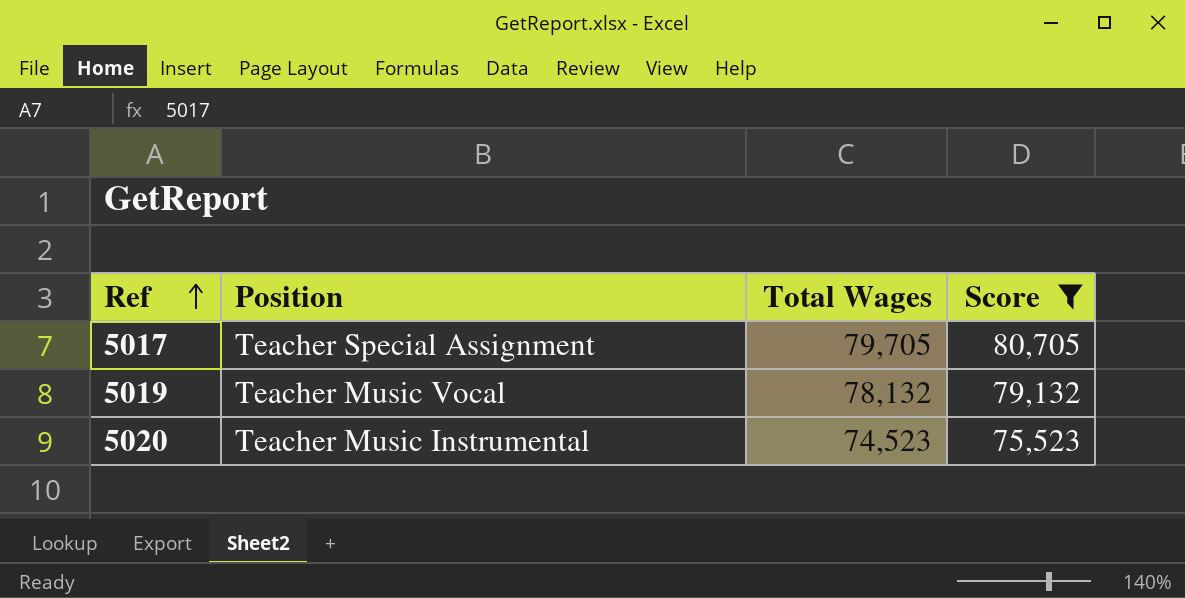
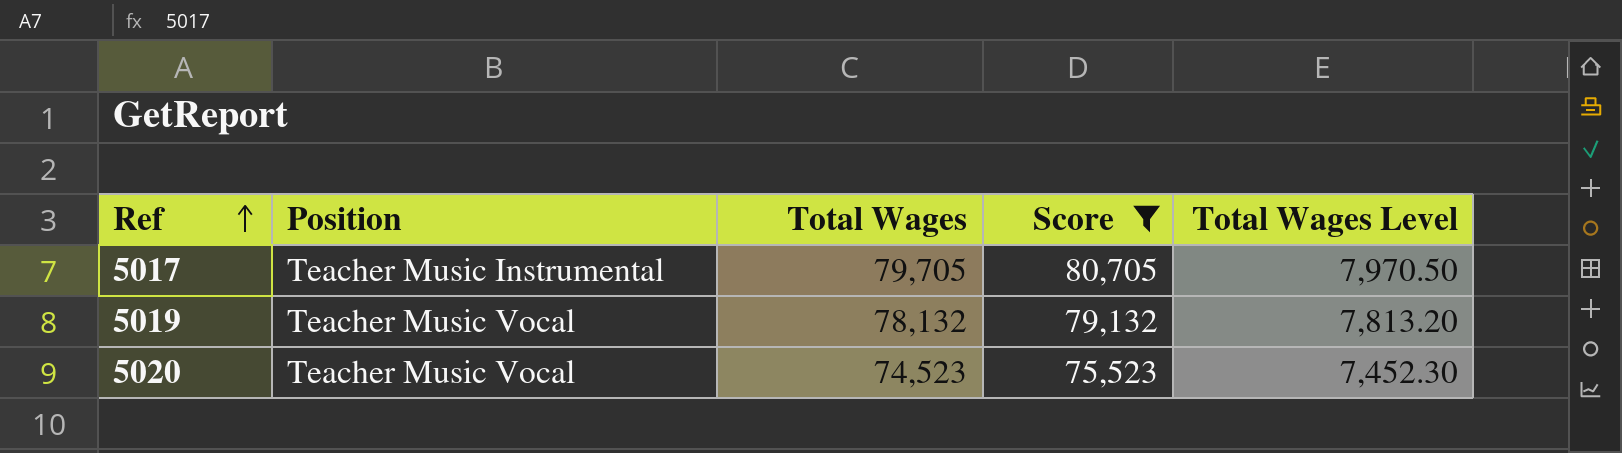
column Total Wages Level | formula: none -> [Total Wages] * 0.1
5017 | Position: Teacher Special Assignment -> Teacher Music Instrumental
5020 | Position: Teacher Music Instrumental -> Teacher Music Vocal

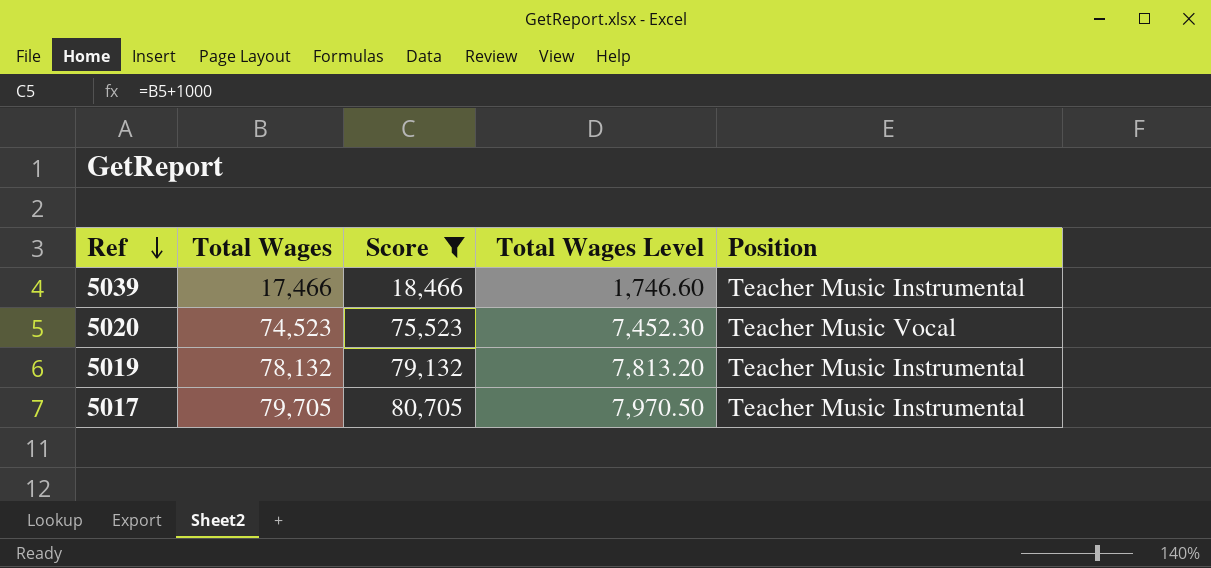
row order: Ref ascending -> Ref descending
column Position | position: 2 -> 5
row 5039: none -> 17,466 | 18,466 | 1,746.60 | Teacher Music Instrumental
5019 | Position: Teacher Music Vocal -> Teacher Music Instrumental

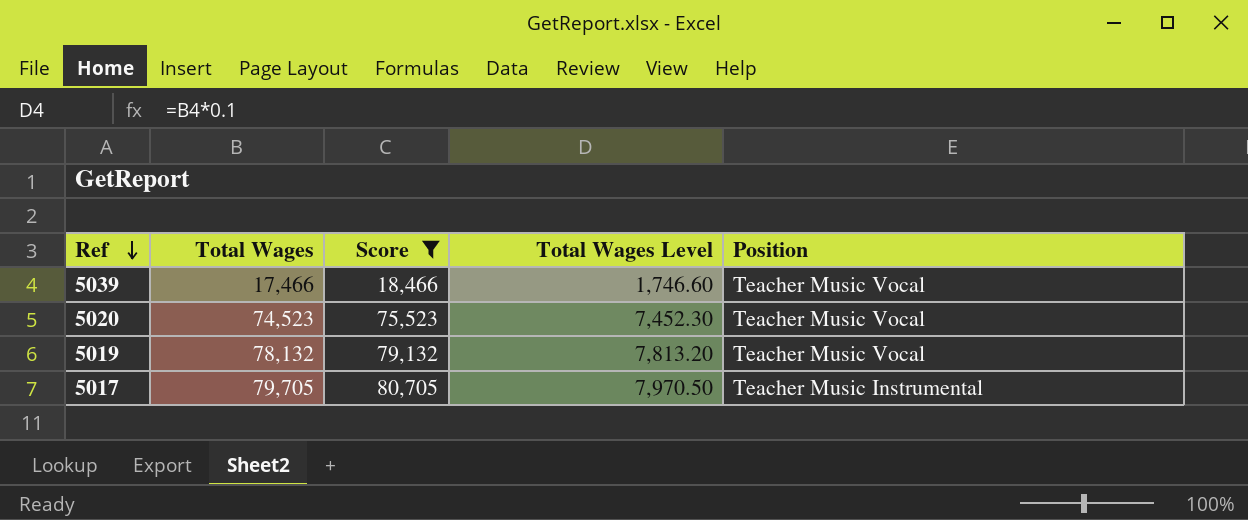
5039 | Position: Teacher Music Instrumental -> Teacher Music Vocal
5019 | Position: Teacher Music Instrumental -> Teacher Music Vocal

